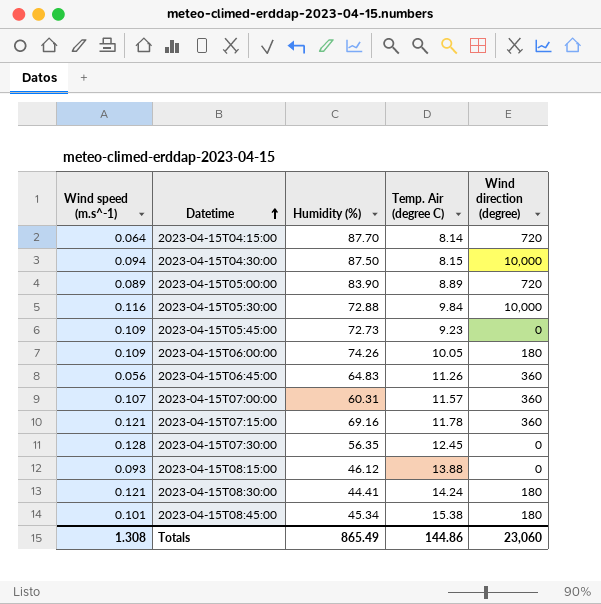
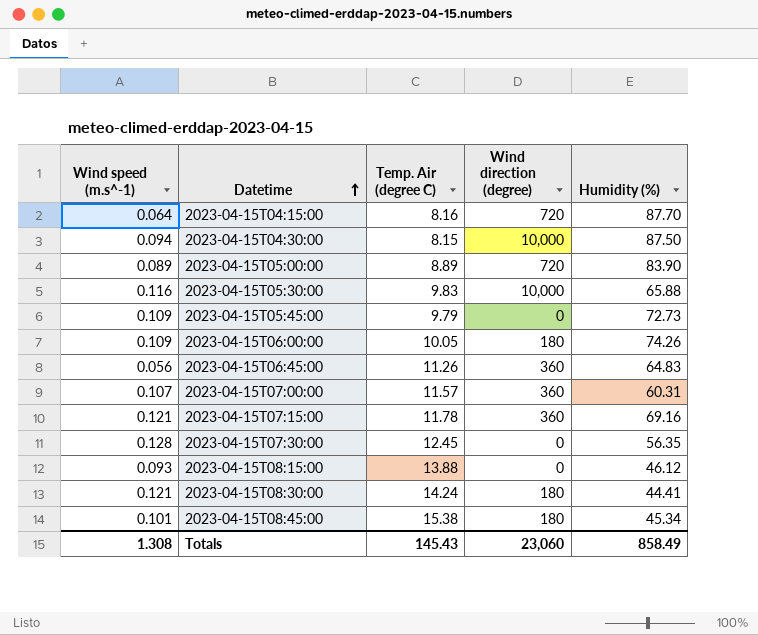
column Humidity (%) | position: 3 -> 5
2023-04-15T04:15:00 | Temp. Air (degree C): 8.14 -> 8.16
2023-04-15T05:30:00 | Temp. Air (degree C): 9.84 -> 9.83
2023-04-15T05:30:00 | Humidity (%): 72.88 -> 65.88
2023-04-15T05:45:00 | Temp. Air (degree C): 9.23 -> 9.79
Totals | Temp. Air (degree C): 144.86 -> 145.43
Totals | Humidity (%): 865.49 -> 858.49

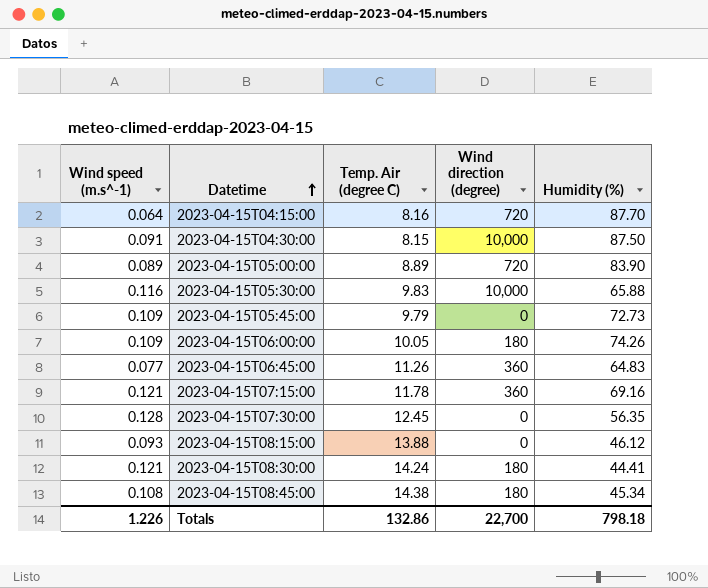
row 2023-04-15T07:00:00: 0.107 | 11.57 | 360 | 60.31 -> none
2023-04-15T04:30:00 | Wind speed (m.s^-1): 0.094 -> 0.091
2023-04-15T06:45:00 | Wind speed (m.s^-1): 0.056 -> 0.077
2023-04-15T08:45:00 | Wind speed (m.s^-1): 0.101 -> 0.108
2023-04-15T08:45:00 | Temp. Air (degree C): 15.38 -> 14.38
Totals | Wind speed (m.s^-1): 1.308 -> 1.226
Totals | Temp. Air (degree C): 145.43 -> 132.86
Totals | Wind direction (degree): 23,060 -> 22,700
Totals | Humidity (%): 858.49 -> 798.18

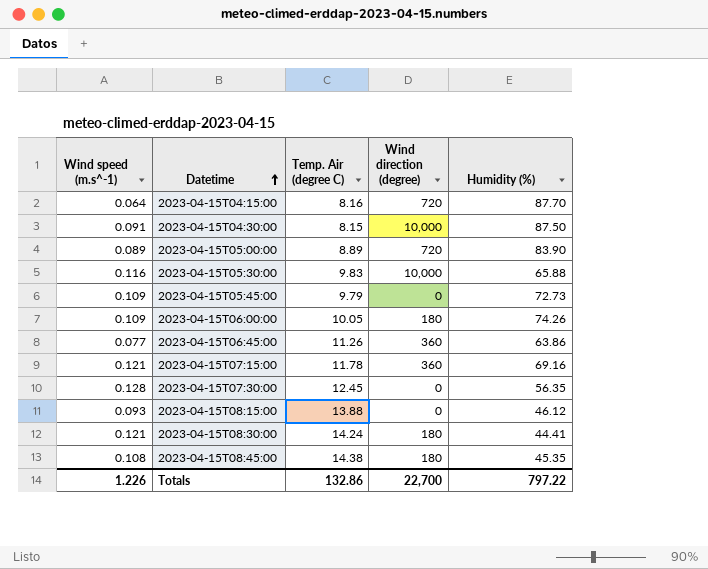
2023-04-15T06:45:00 | Humidity (%): 64.83 -> 63.86
2023-04-15T08:45:00 | Humidity (%): 45.34 -> 45.35
Totals | Humidity (%): 798.18 -> 797.22

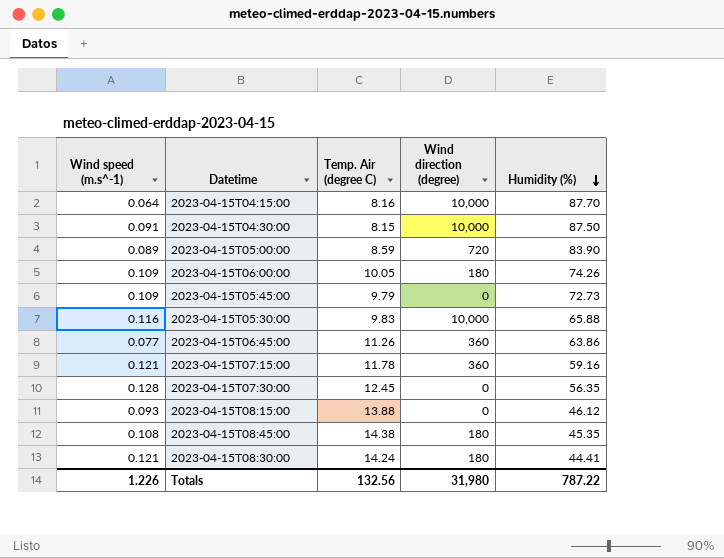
row order: Datetime ascending -> Humidity (%) descending
2023-04-15T04:15:00 | Wind direction (degree): 720 -> 10,000
2023-04-15T05:00:00 | Temp. Air (degree C): 8.89 -> 8.59
2023-04-15T07:15:00 | Humidity (%): 69.16 -> 59.16
Totals | Temp. Air (degree C): 132.86 -> 132.56
Totals | Wind direction (degree): 22,700 -> 31,980
Totals | Humidity (%): 797.22 -> 787.22

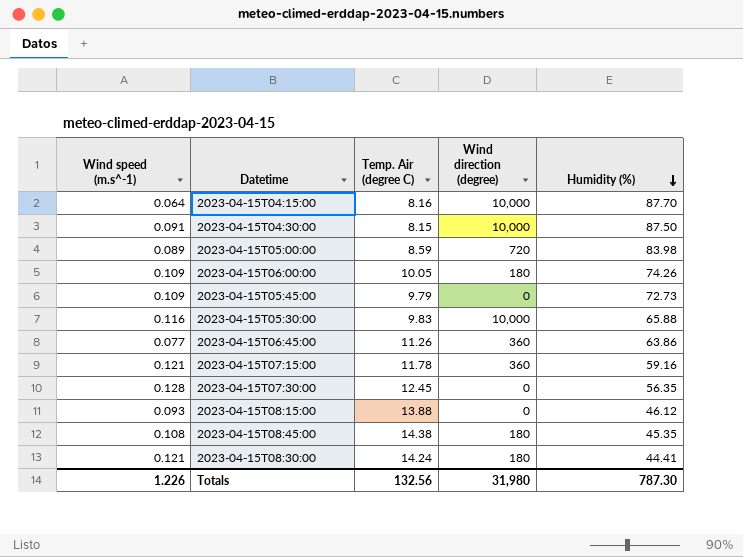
2023-04-15T05:00:00 | Humidity (%): 83.90 -> 83.98
Totals | Humidity (%): 787.22 -> 787.30

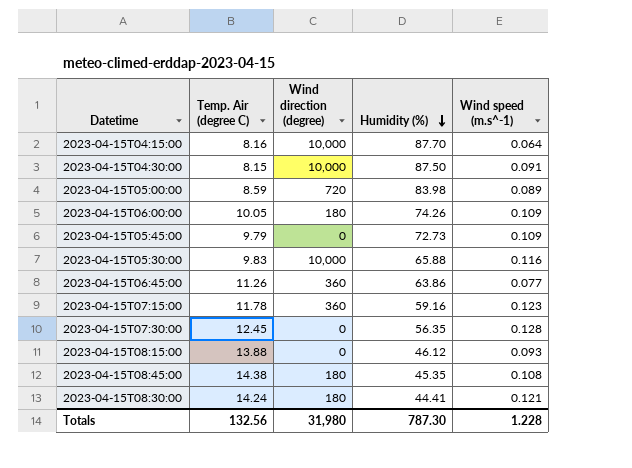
column Wind speed (m.s^-1) | position: 1 -> 5
2023-04-15T07:15:00 | Wind speed (m.s^-1): 0.121 -> 0.123
Totals | Wind speed (m.s^-1): 1.226 -> 1.228

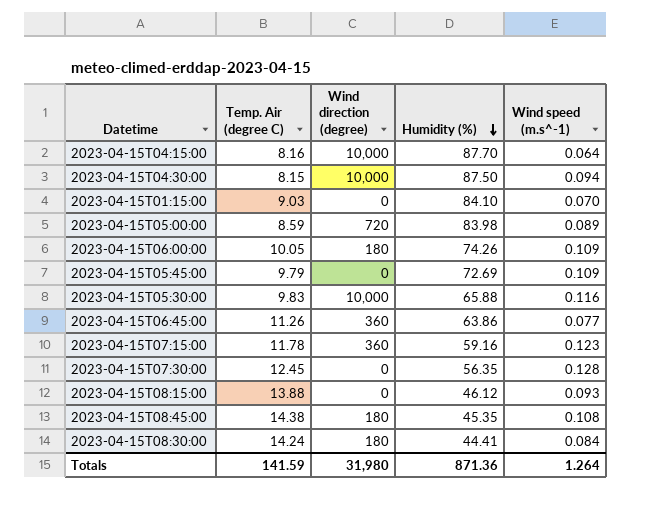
2023-04-15T04:30:00 | Wind speed (m.s^-1): 0.091 -> 0.094
row 2023-04-15T01:15:00: none -> 9.03 | 0 | 84.10 | 0.070
2023-04-15T05:45:00 | Humidity (%): 72.73 -> 72.69
2023-04-15T08:30:00 | Wind speed (m.s^-1): 0.121 -> 0.084
Totals | Temp. Air (degree C): 132.56 -> 141.59
Totals | Humidity (%): 787.30 -> 871.36
Totals | Wind speed (m.s^-1): 1.228 -> 1.264

